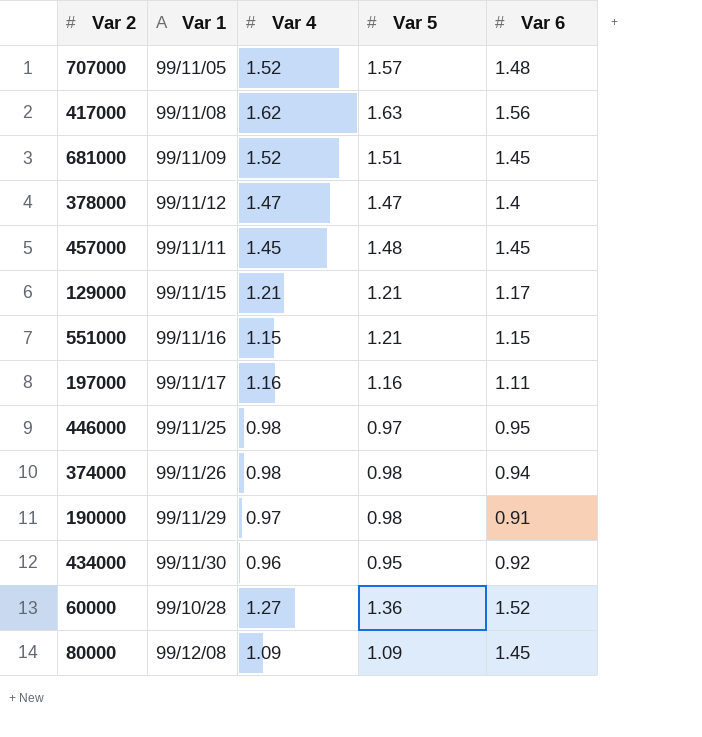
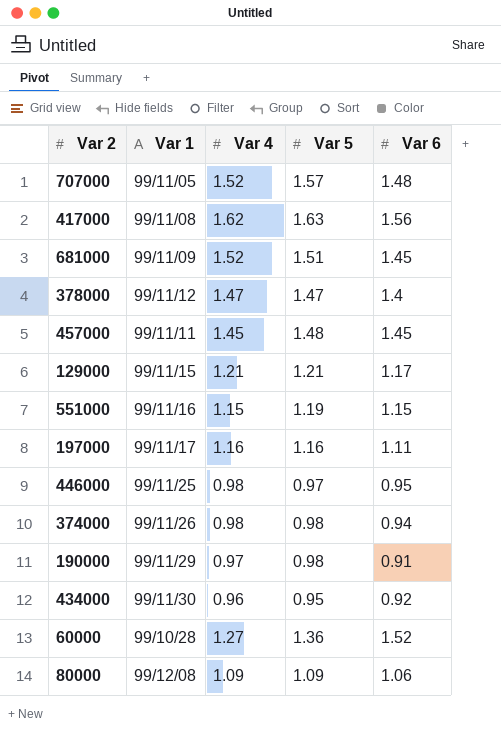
551000 | Var 5: 1.21 -> 1.19
80000 | Var 6: 1.45 -> 1.06

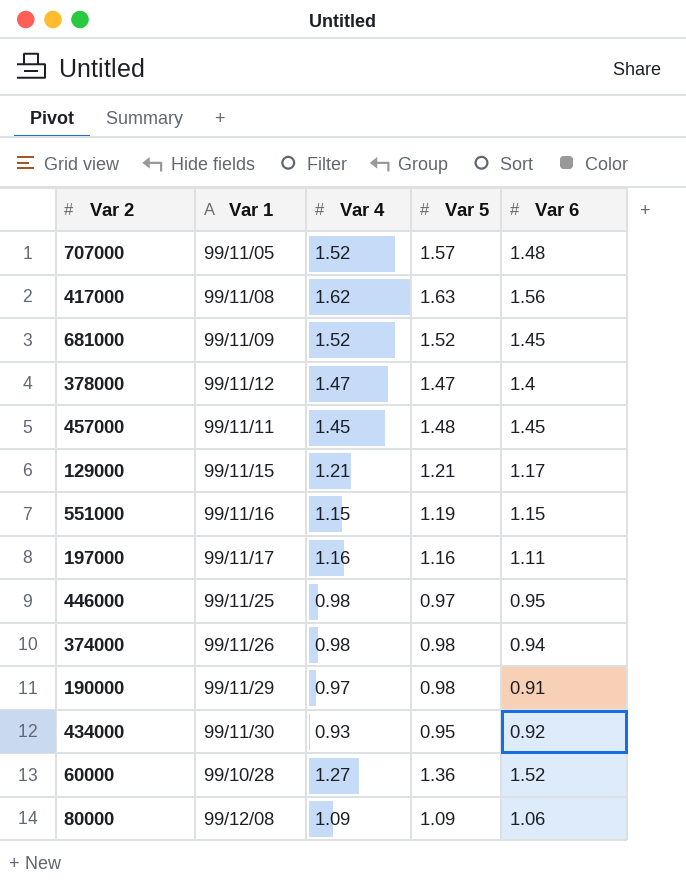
681000 | Var 5: 1.51 -> 1.52
434000 | Var 4: 0.96 -> 0.93

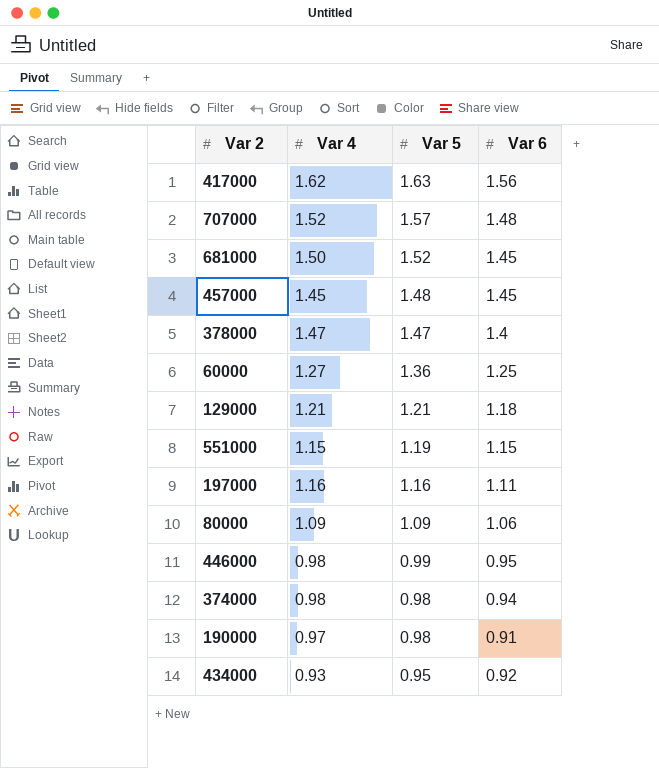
row order: none -> Var 5 descending
column Var 1 | position: 2 -> none
681000 | Var 4: 1.52 -> 1.50
60000 | Var 6: 1.52 -> 1.25
129000 | Var 6: 1.17 -> 1.18
446000 | Var 5: 0.97 -> 0.99

